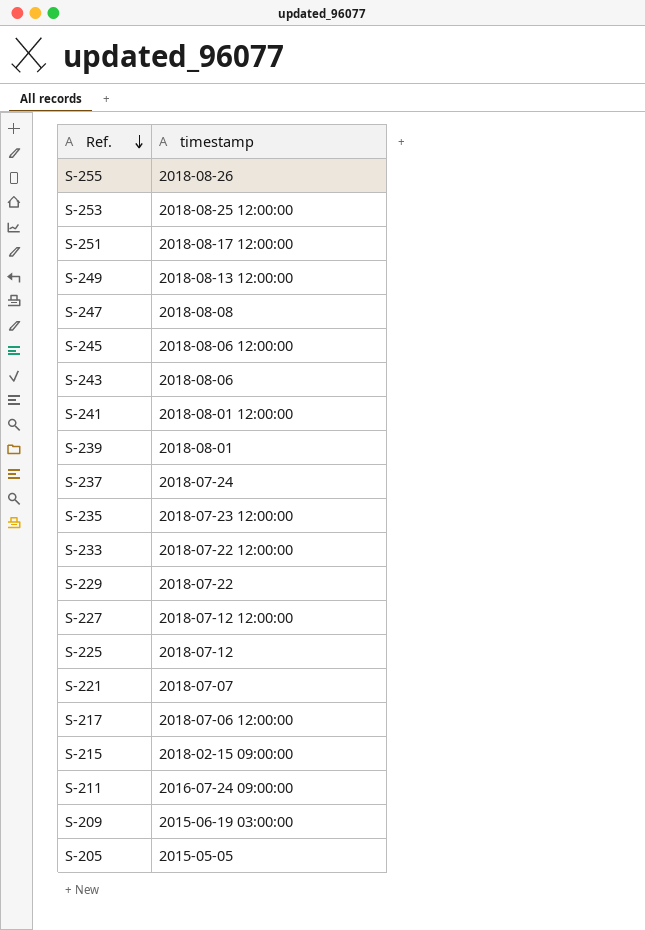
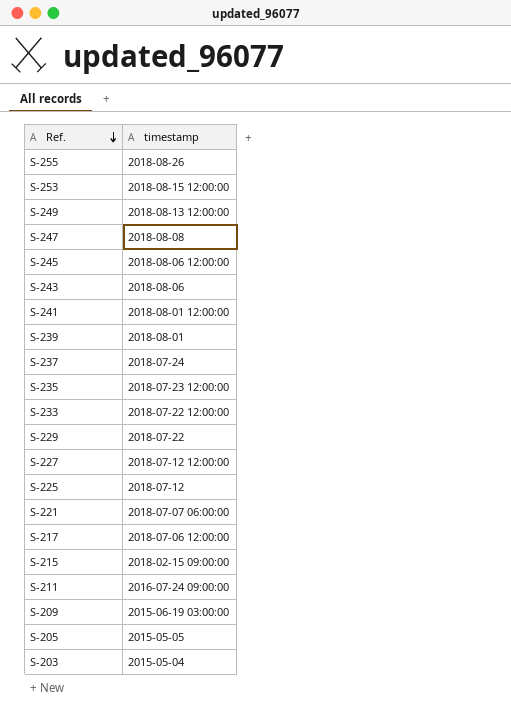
row S-251: 2018-08-17 12:00:00 -> none
S-253 | timestamp: 2018-08-25 12:00:00 -> 2018-08-15 12:00:00
S-221 | timestamp: 2018-07-07 -> 2018-07-07 06:00:00
row S-203: none -> 2015-05-04

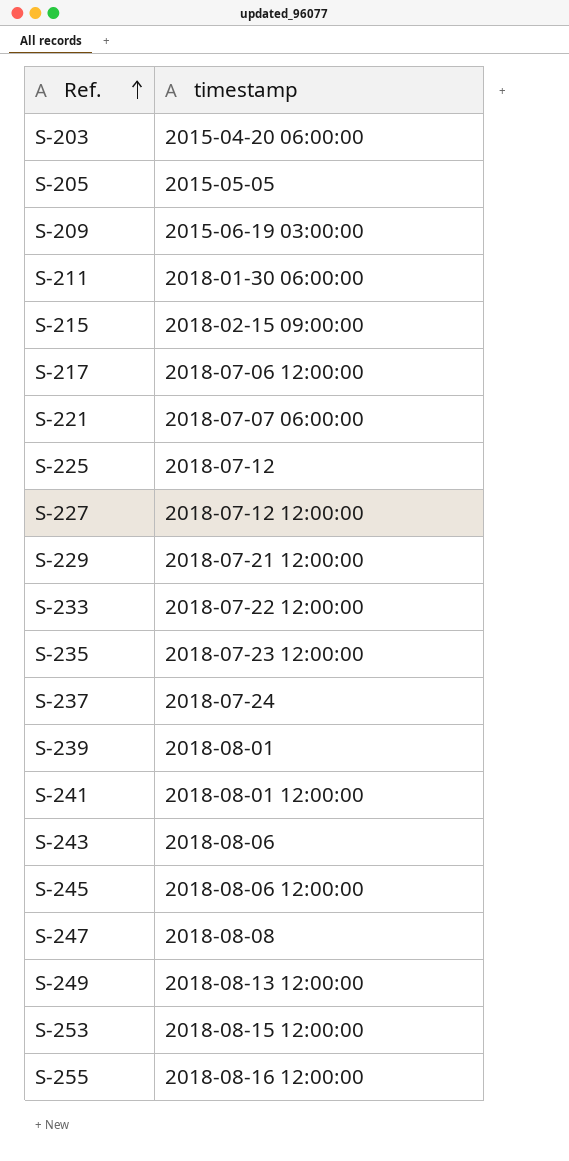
row order: Ref. descending -> Ref. ascending
S-203 | timestamp: 2015-05-04 -> 2015-04-20 06:00:00
S-211 | timestamp: 2016-07-24 09:00:00 -> 2018-01-30 06:00:00
S-229 | timestamp: 2018-07-22 -> 2018-07-21 12:00:00
S-255 | timestamp: 2018-08-26 -> 2018-08-16 12:00:00

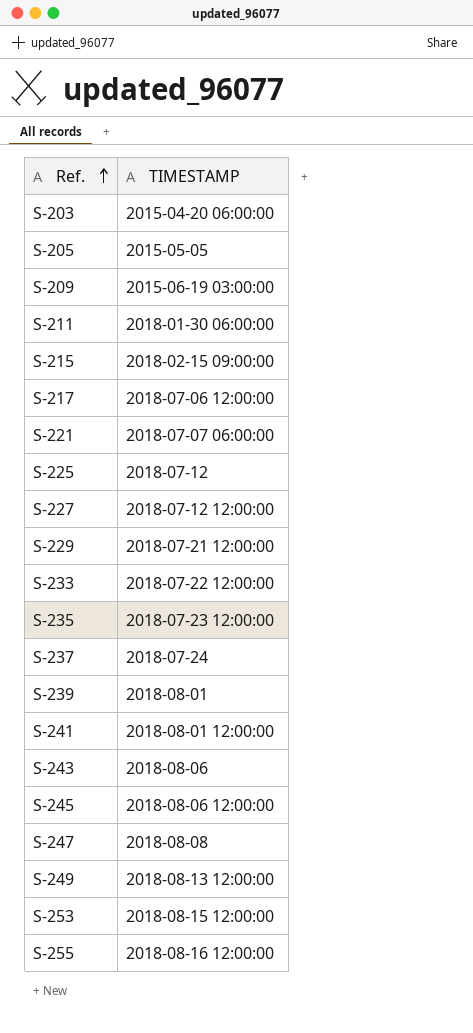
column name: timestamp -> TIMESTAMP

